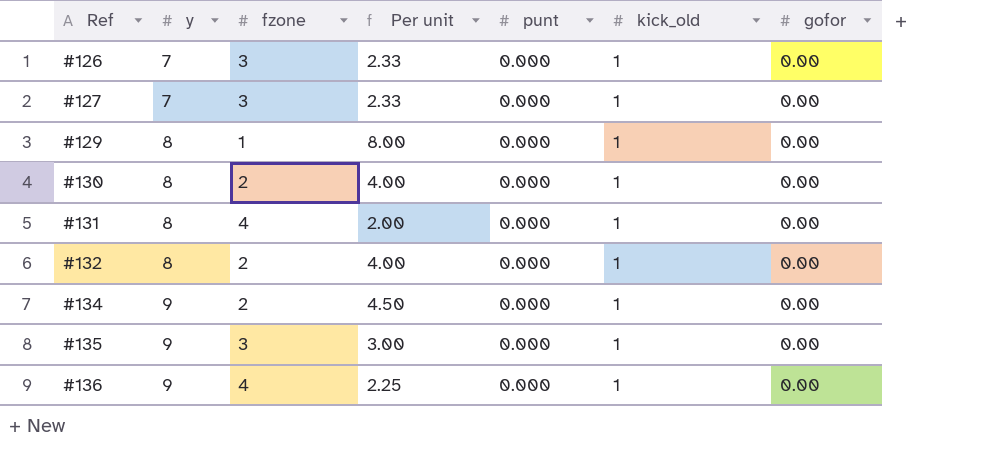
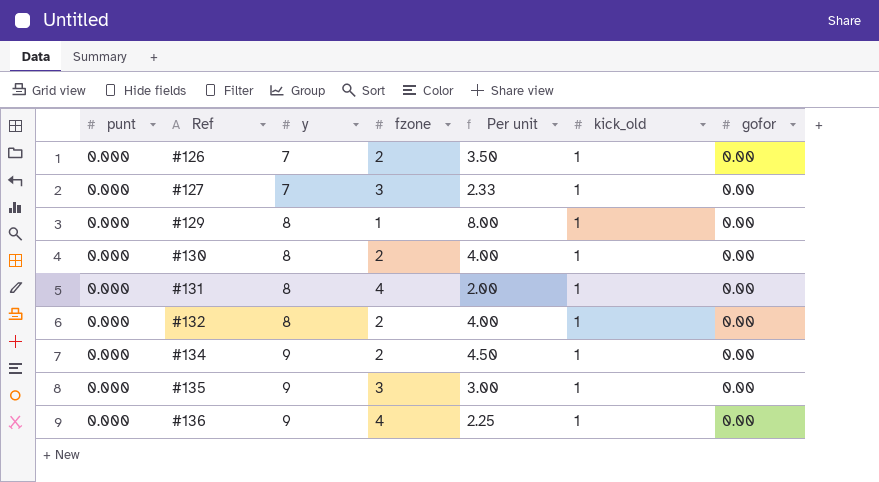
column punt | position: 5 -> 1
#126 | fzone: 3 -> 2
#126 | Per unit: 2.33 -> 3.50

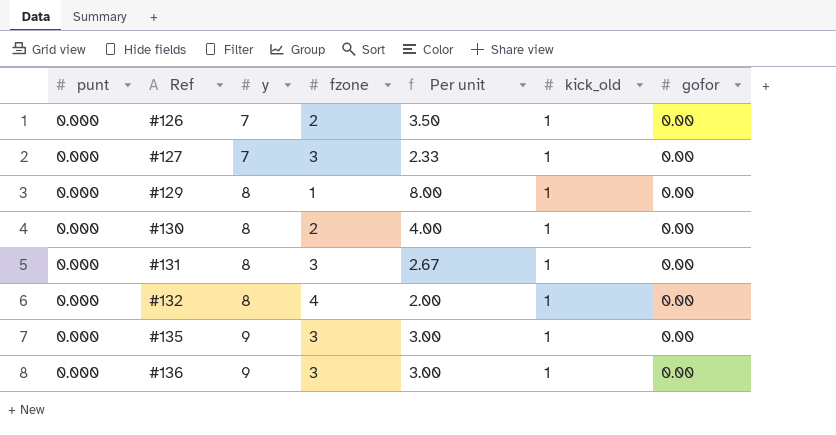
row #134: 0.000 | 9 | 2 | 4.50 | 1 | 0.00 -> none
#131 | fzone: 4 -> 3
#131 | Per unit: 2.00 -> 2.67
#132 | fzone: 2 -> 4
#132 | Per unit: 4.00 -> 2.00
#136 | fzone: 4 -> 3
#136 | Per unit: 2.25 -> 3.00

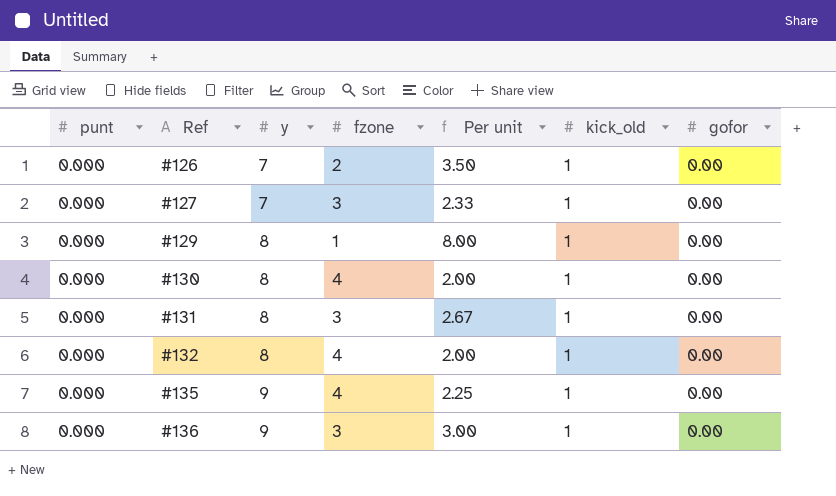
#130 | fzone: 2 -> 4
#130 | Per unit: 4.00 -> 2.00
#135 | fzone: 3 -> 4
#135 | Per unit: 3.00 -> 2.25

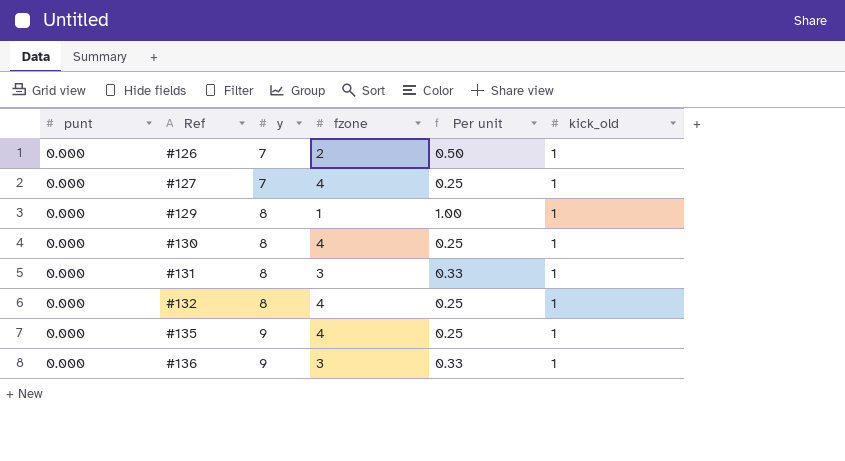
column gofor | position: 7 -> none
column Per unit | formula: [y] / [fzone] -> [kick_old] / [fzone]
#127 | fzone: 3 -> 4

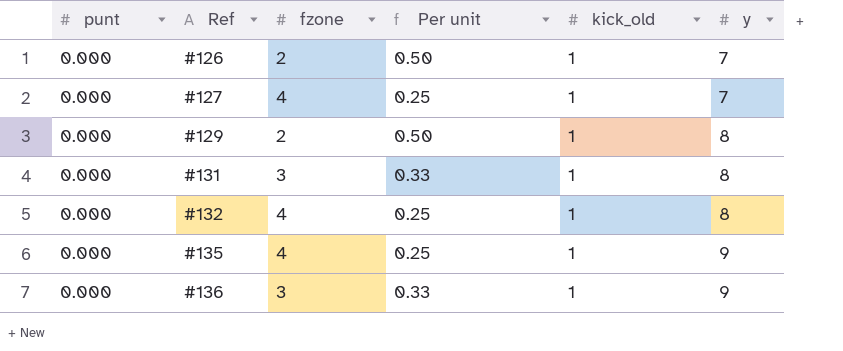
column y | position: 3 -> 6
row #130: 0.000 | 8 | 4 | 0.25 | 1 -> none
#129 | fzone: 1 -> 2
#129 | Per unit: 1.00 -> 0.50

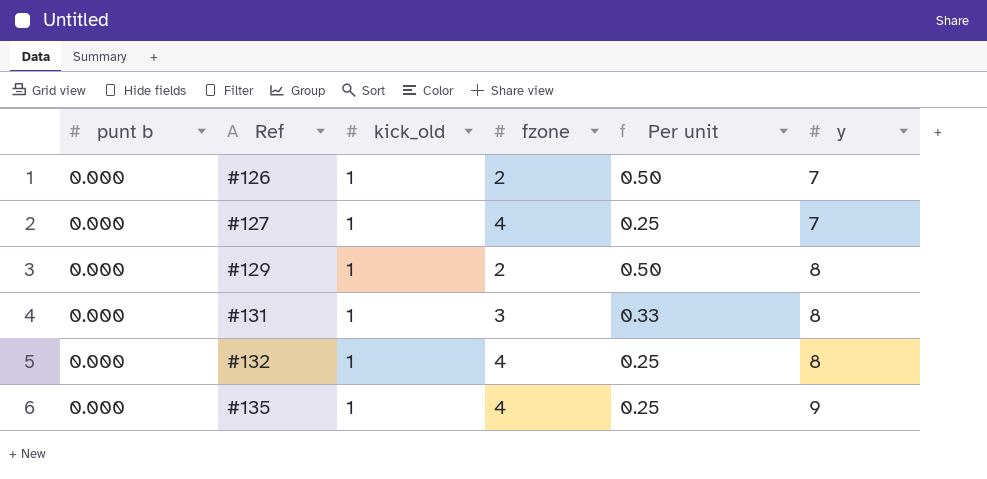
column name: punt -> punt b
column kick_old | position: 5 -> 3
row #136: 0.000 | 3 | 0.33 | 1 | 9 -> none

